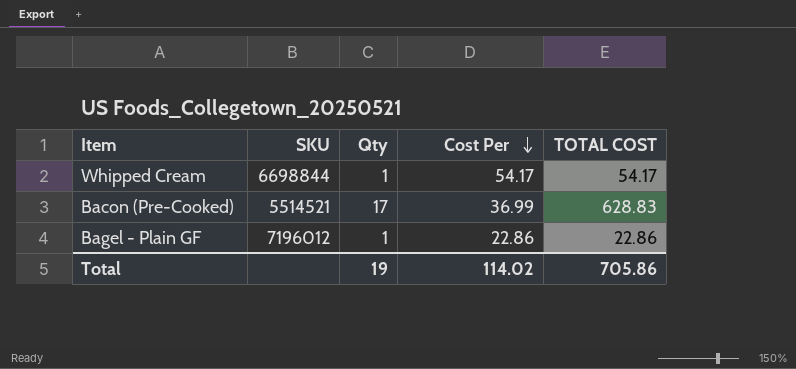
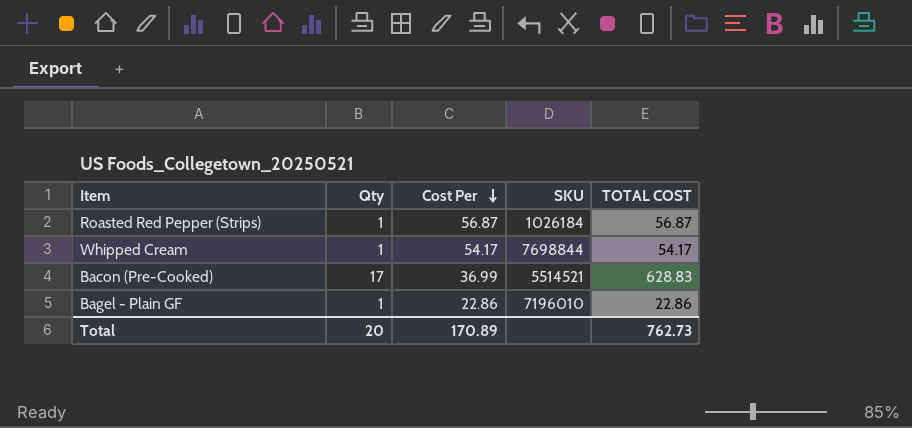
column SKU | position: 2 -> 4
row Roasted Red Pepper (Strips): none -> 1 | 56.87 | 1026184 | 56.87
Whipped Cream | SKU: 6698844 -> 7698844
Bagel - Plain GF | SKU: 7196012 -> 7196010
Total | Qty: 19 -> 20
Total | Cost Per: 114.02 -> 170.89
Total | TOTAL COST: 705.86 -> 762.73

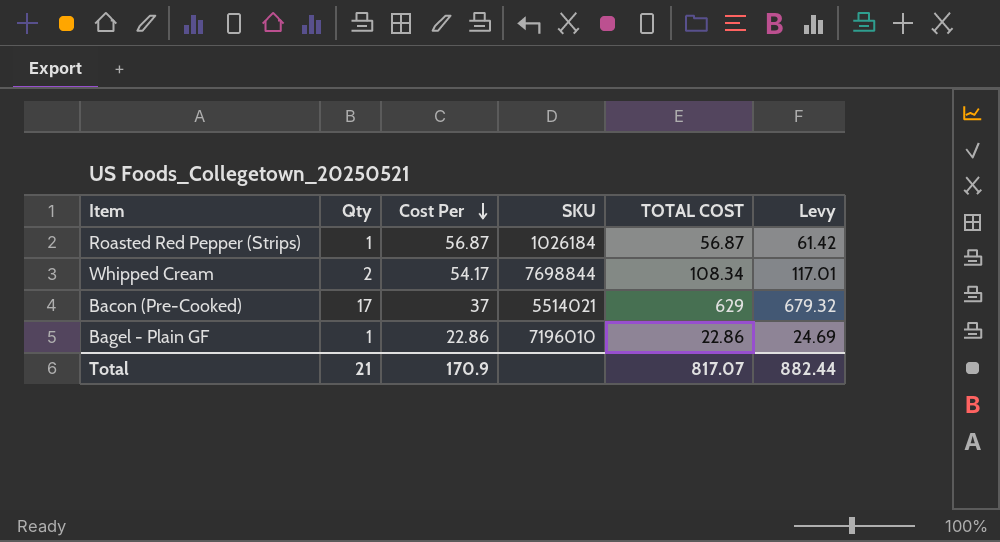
column Levy | formula: none -> [TOTAL COST] * 1.08
Whipped Cream | Qty: 1 -> 2
Whipped Cream | TOTAL COST: 54.17 -> 108.34
Bacon (Pre-Cooked) | Cost Per: 36.99 -> 37
Bacon (Pre-Cooked) | SKU: 5514521 -> 5514021
Bacon (Pre-Cooked) | TOTAL COST: 628.83 -> 629
Total | Qty: 20 -> 21
Total | Cost Per: 170.89 -> 170.9
Total | TOTAL COST: 762.73 -> 817.07

